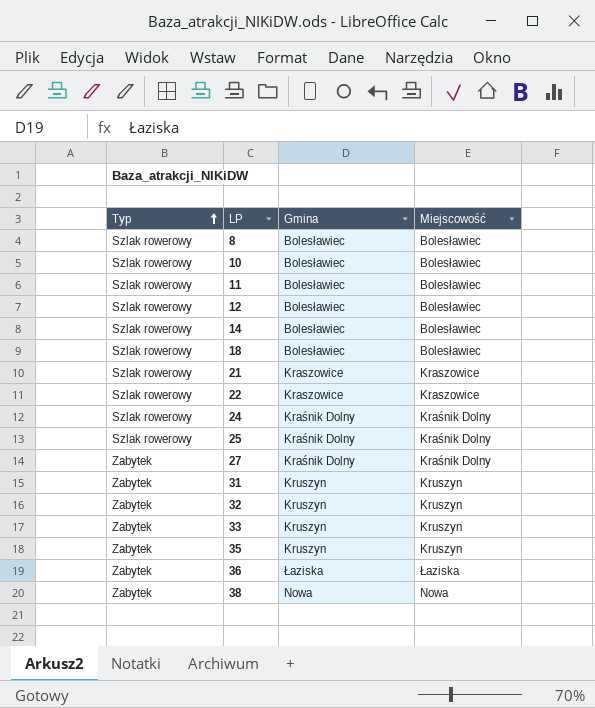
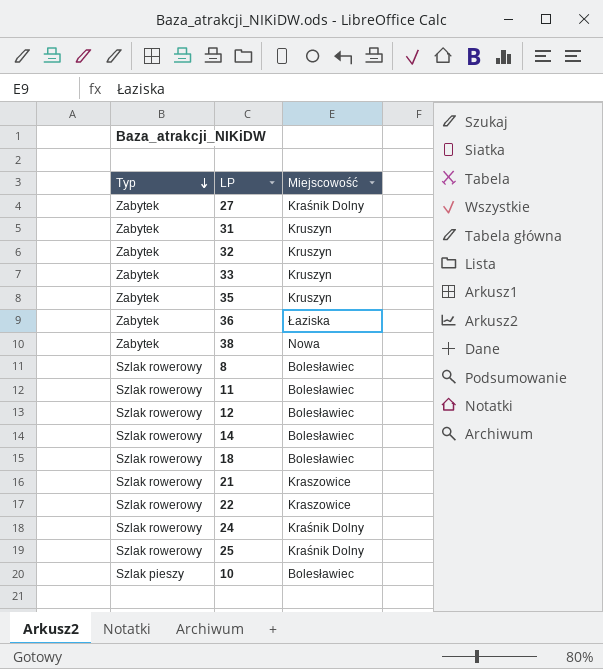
row order: Typ ascending -> Typ descending
column Gmina | position: 3 -> none
10 | Typ: Szlak rowerowy -> Szlak pieszy

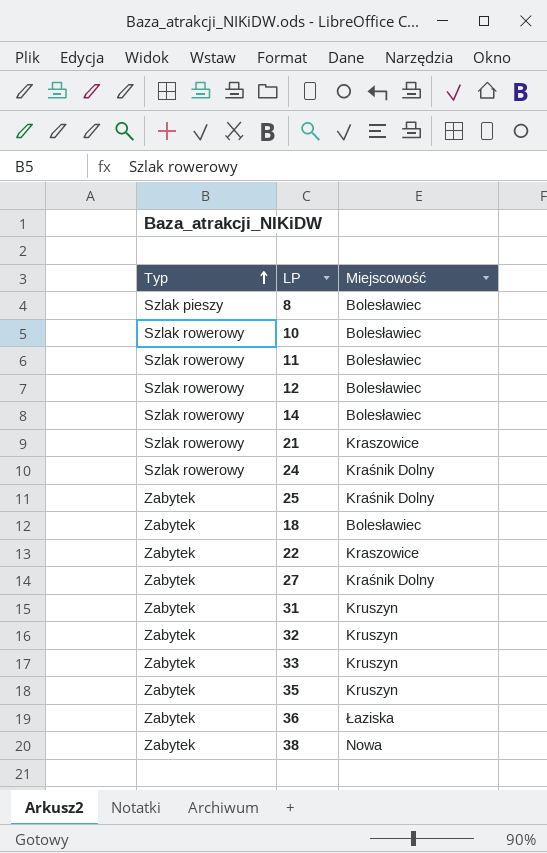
row order: Typ descending -> Typ ascending
8 | Typ: Szlak rowerowy -> Szlak pieszy
10 | Typ: Szlak pieszy -> Szlak rowerowy
25 | Typ: Szlak rowerowy -> Zabytek
18 | Typ: Szlak rowerowy -> Zabytek
22 | Typ: Szlak rowerowy -> Zabytek

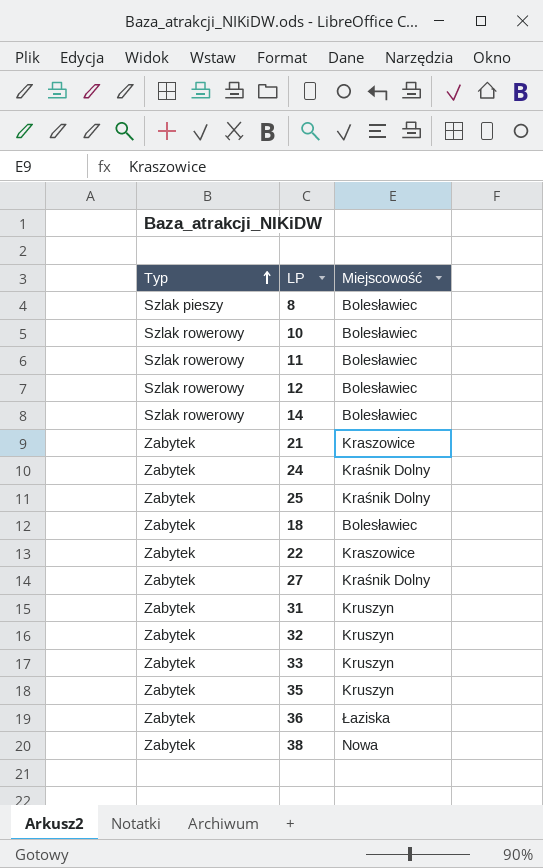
21 | Typ: Szlak rowerowy -> Zabytek
24 | Typ: Szlak rowerowy -> Zabytek

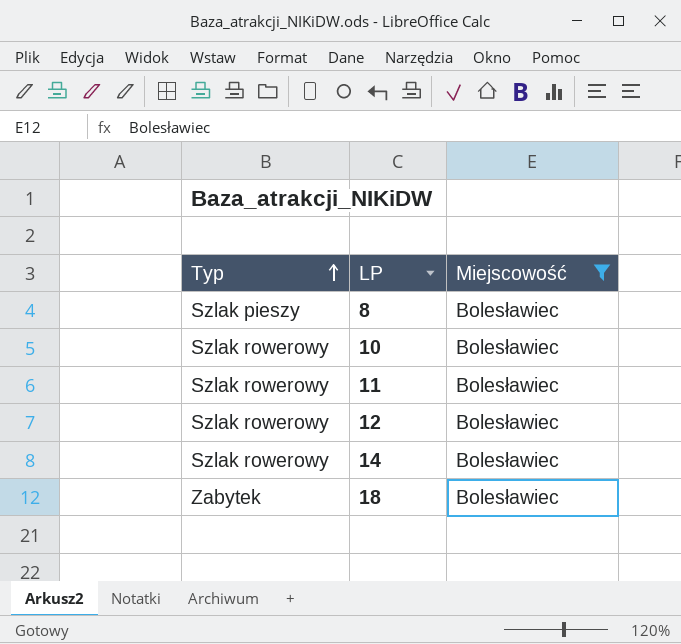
filter: none -> Miejscowość = Bolesławiec

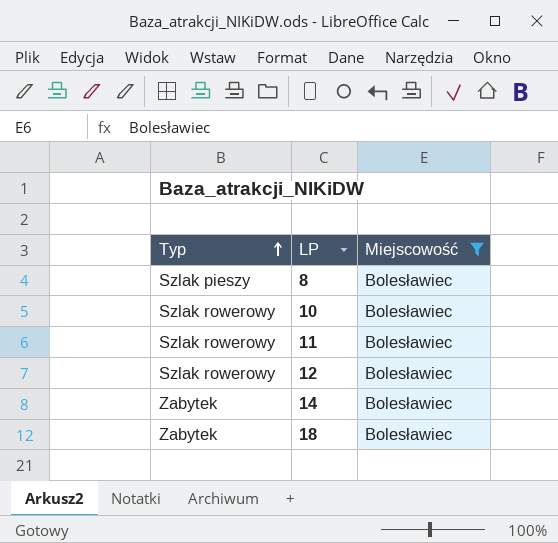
14 | Typ: Szlak rowerowy -> Zabytek

